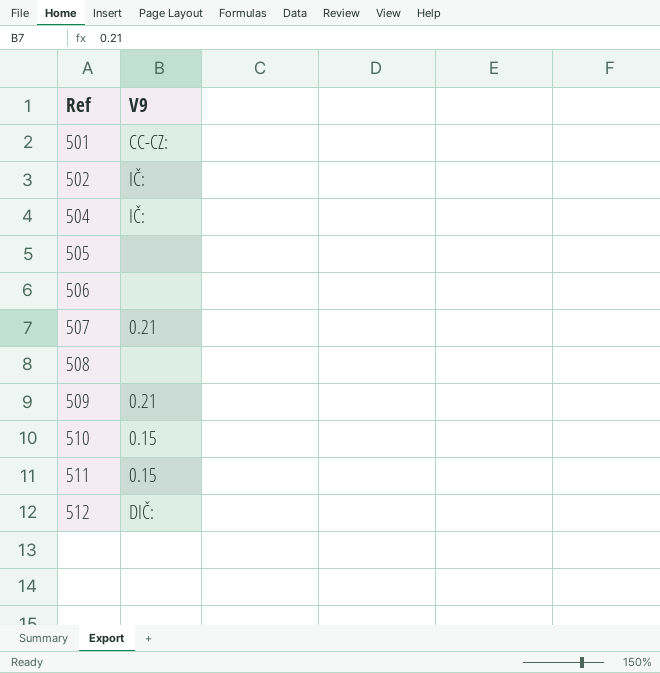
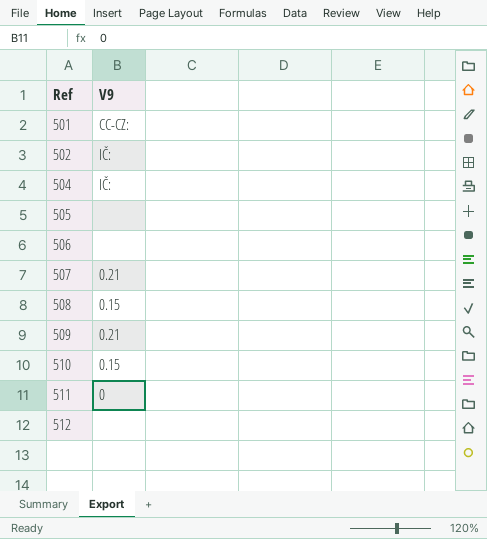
508 | V9: none -> 0.15
511 | V9: 0.15 -> 0
512 | V9: DIČ: -> none

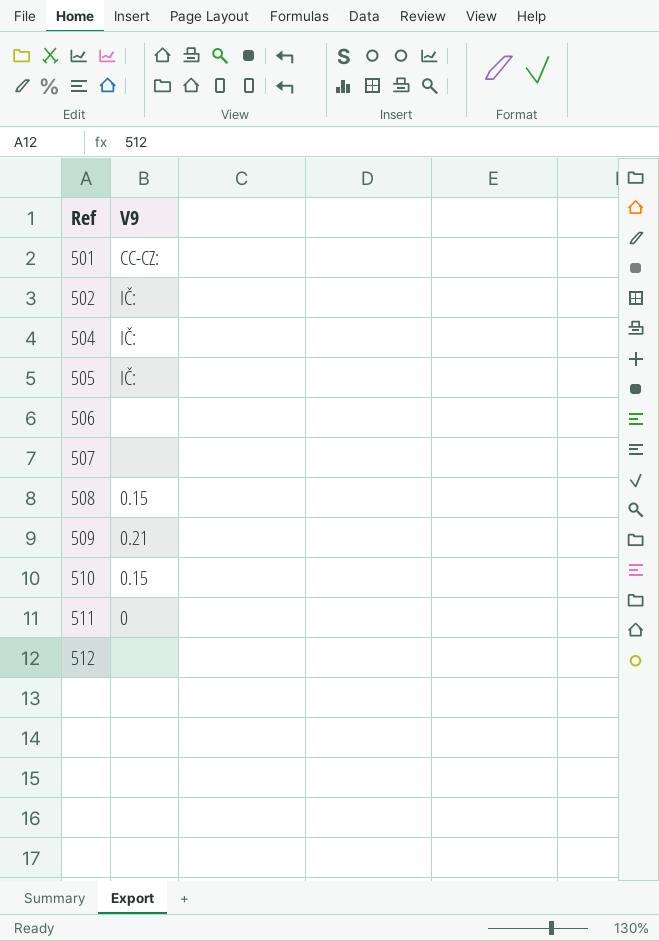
505 | V9: none -> IČ:
507 | V9: 0.21 -> none

